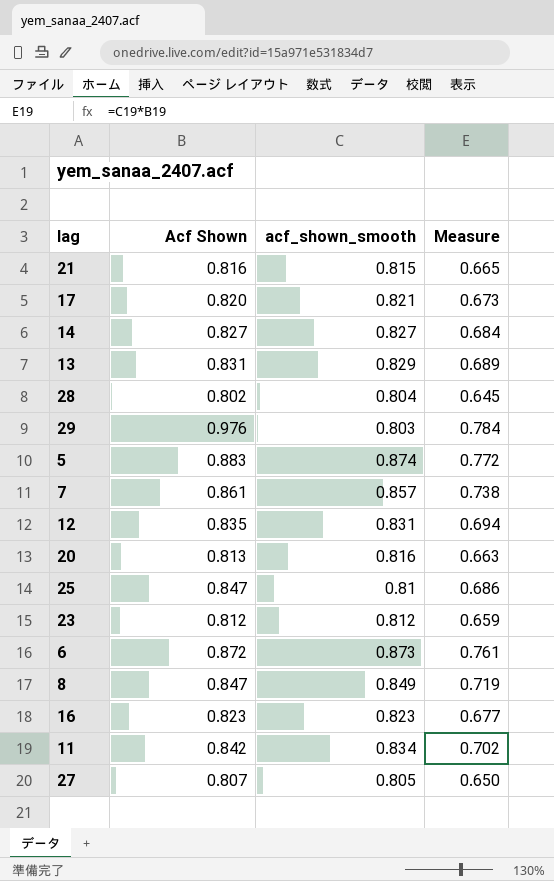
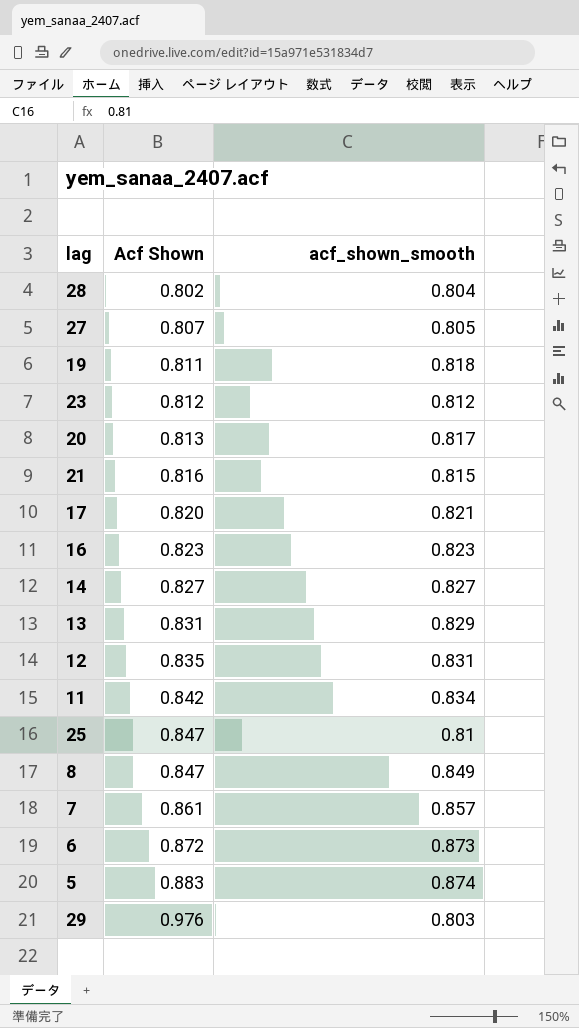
row order: none -> Acf Shown ascending
column Measure | formula: [Acf Shown] * [acf_shown_smooth] -> none
row 19: none -> 0.811 | 0.818
20 | acf_shown_smooth: 0.816 -> 0.817

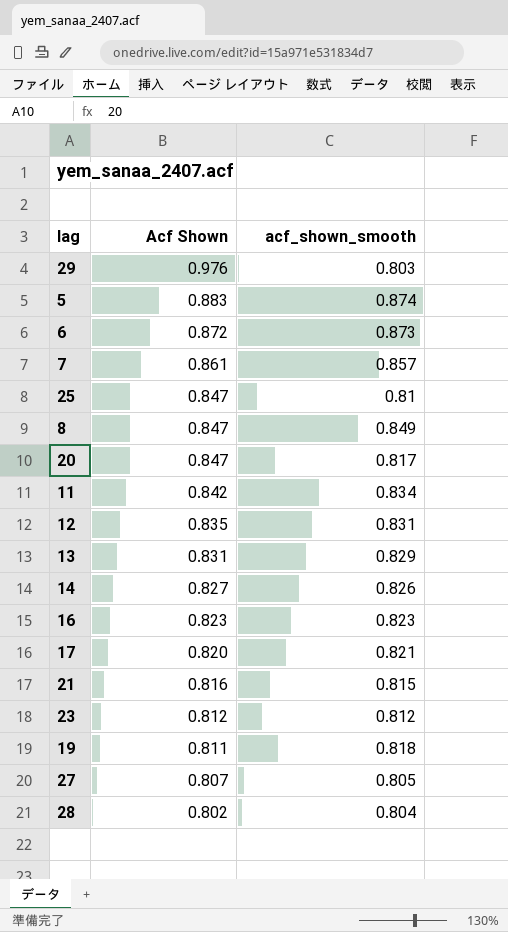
row order: Acf Shown ascending -> Acf Shown descending
20 | Acf Shown: 0.813 -> 0.847
14 | acf_shown_smooth: 0.827 -> 0.826

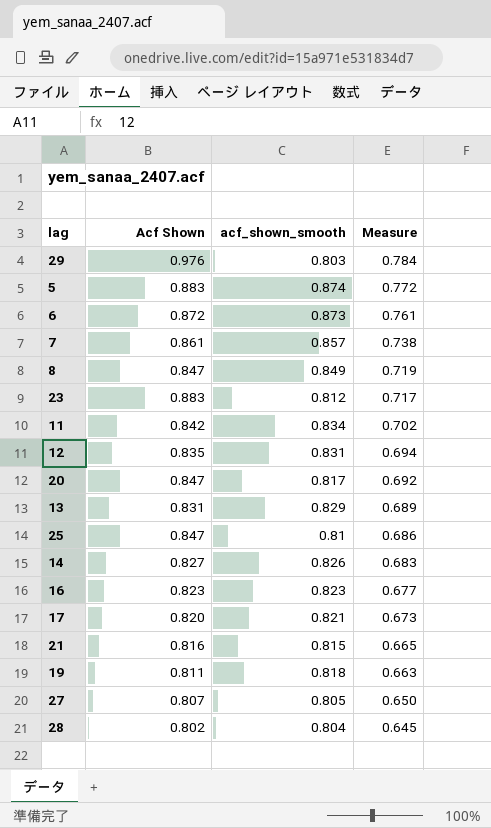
row order: Acf Shown descending -> Measure descending
column Measure | formula: none -> [Acf Shown] * [acf_shown_smooth]
23 | Acf Shown: 0.812 -> 0.883

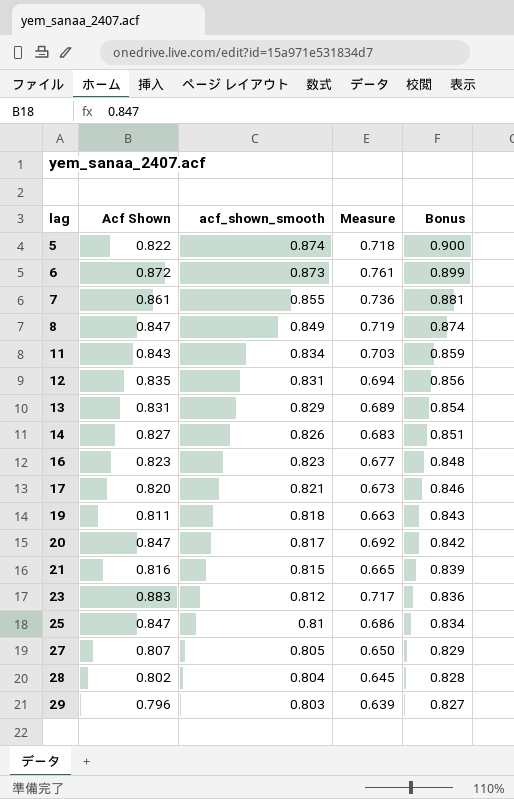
row order: Measure descending -> lag ascending
column Bonus | formula: none -> [acf_shown_smooth] * 1.03
5 | Acf Shown: 0.883 -> 0.822
5 | Measure: 0.772 -> 0.718
7 | acf_shown_smooth: 0.857 -> 0.855
7 | Measure: 0.738 -> 0.736
11 | Acf Shown: 0.842 -> 0.843
11 | Measure: 0.702 -> 0.703
29 | Acf Shown: 0.976 -> 0.796
29 | Measure: 0.784 -> 0.639

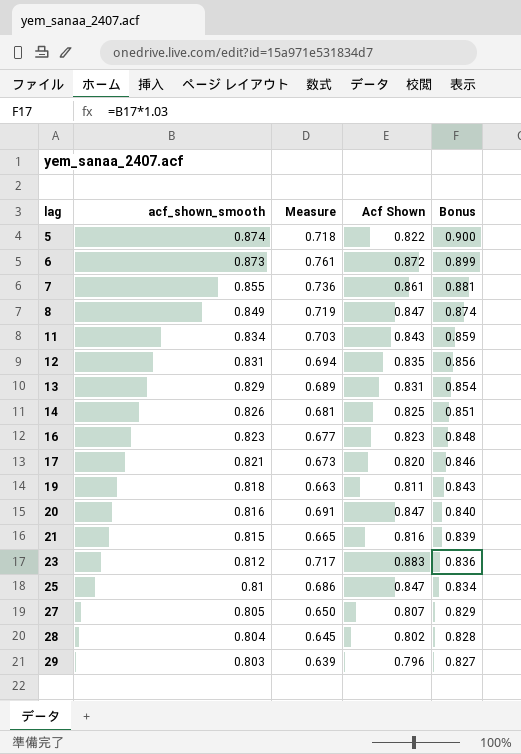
column Acf Shown | position: 2 -> 4
14 | Measure: 0.683 -> 0.681
14 | Acf Shown: 0.827 -> 0.825
20 | acf_shown_smooth: 0.817 -> 0.816
20 | Measure: 0.692 -> 0.691
20 | Bonus: 0.842 -> 0.840

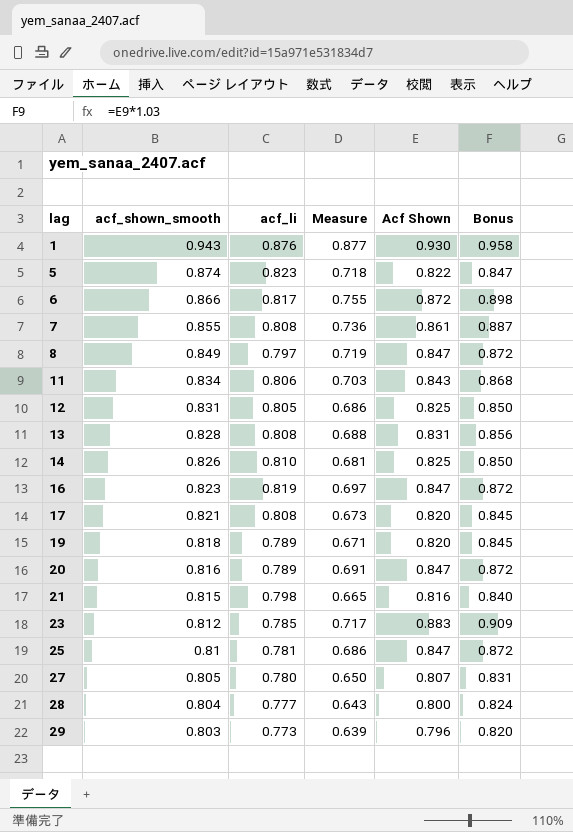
column acf_li | position: none -> 3
column Bonus | formula: [acf_shown_smooth] * 1.03 -> [Acf Shown] * 1.03
row 1: none -> 0.943 | 0.876 | 0.877 | 0.930 | 0.958
6 | acf_shown_smooth: 0.873 -> 0.866
6 | Measure: 0.761 -> 0.755
12 | Measure: 0.694 -> 0.686
12 | Acf Shown: 0.835 -> 0.825
13 | acf_shown_smooth: 0.829 -> 0.828
13 | Measure: 0.689 -> 0.688
16 | Measure: 0.677 -> 0.697
16 | Acf Shown: 0.823 -> 0.847
19 | Measure: 0.663 -> 0.671
19 | Acf Shown: 0.811 -> 0.820
28 | Measure: 0.645 -> 0.643
28 | Acf Shown: 0.802 -> 0.800

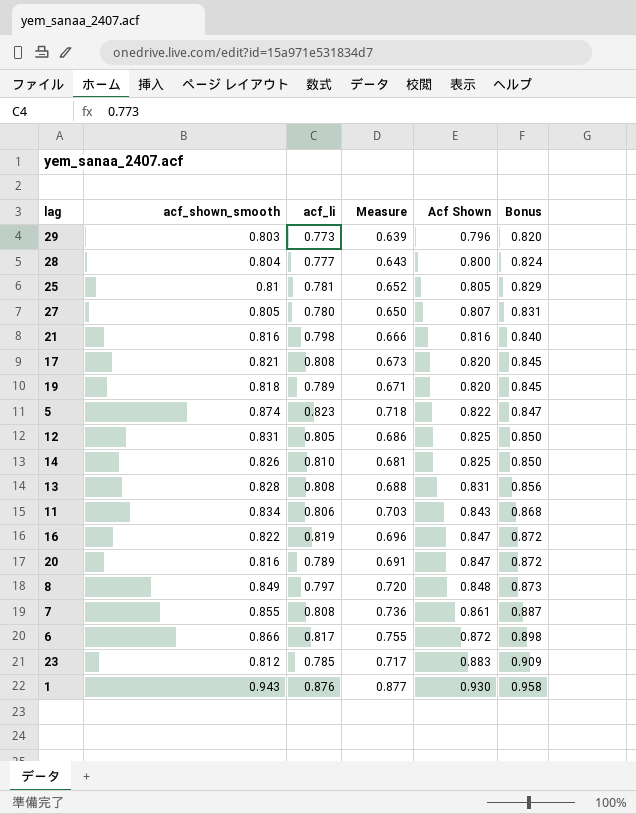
row order: lag ascending -> Acf Shown ascending
25 | Measure: 0.686 -> 0.652
25 | Acf Shown: 0.847 -> 0.805
25 | Bonus: 0.872 -> 0.829
21 | acf_shown_smooth: 0.815 -> 0.816
21 | Measure: 0.665 -> 0.666
16 | acf_shown_smooth: 0.823 -> 0.822
16 | Measure: 0.697 -> 0.696
8 | Measure: 0.719 -> 0.720
8 | Acf Shown: 0.847 -> 0.848
8 | Bonus: 0.872 -> 0.873

